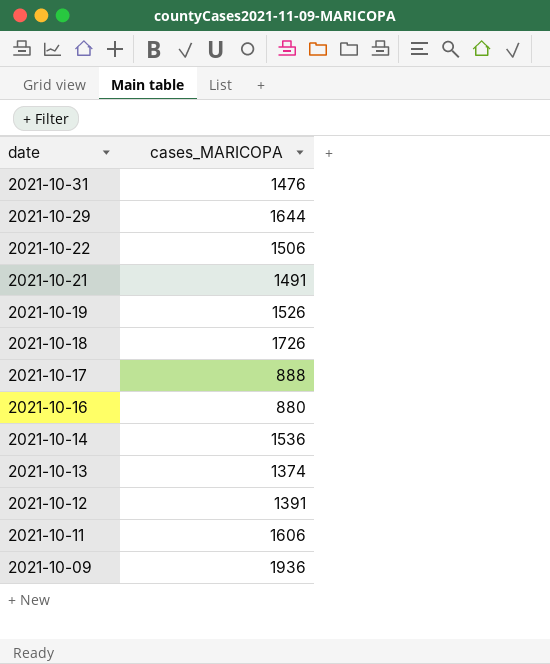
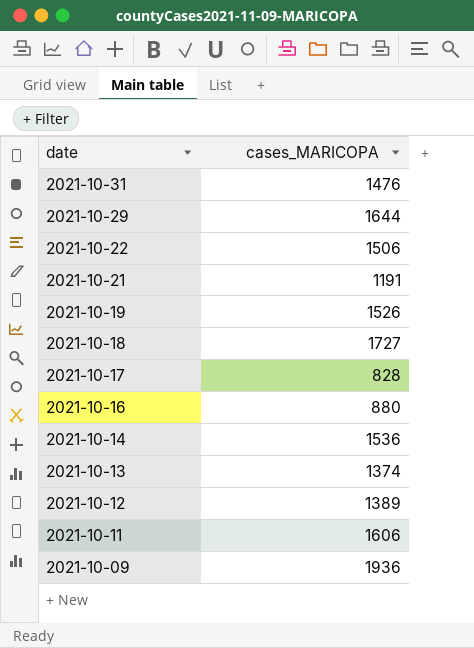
2021-10-21 | cases_MARICOPA: 1491 -> 1191
2021-10-18 | cases_MARICOPA: 1726 -> 1727
2021-10-17 | cases_MARICOPA: 888 -> 828
2021-10-12 | cases_MARICOPA: 1391 -> 1389

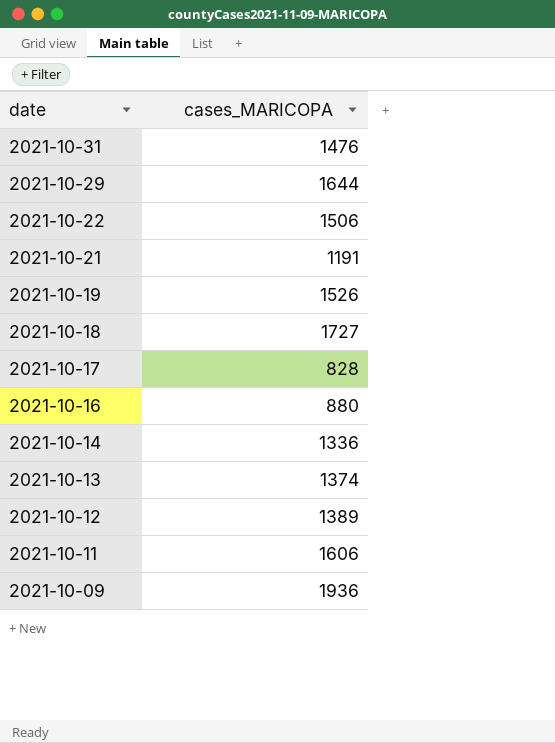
2021-10-14 | cases_MARICOPA: 1536 -> 1336

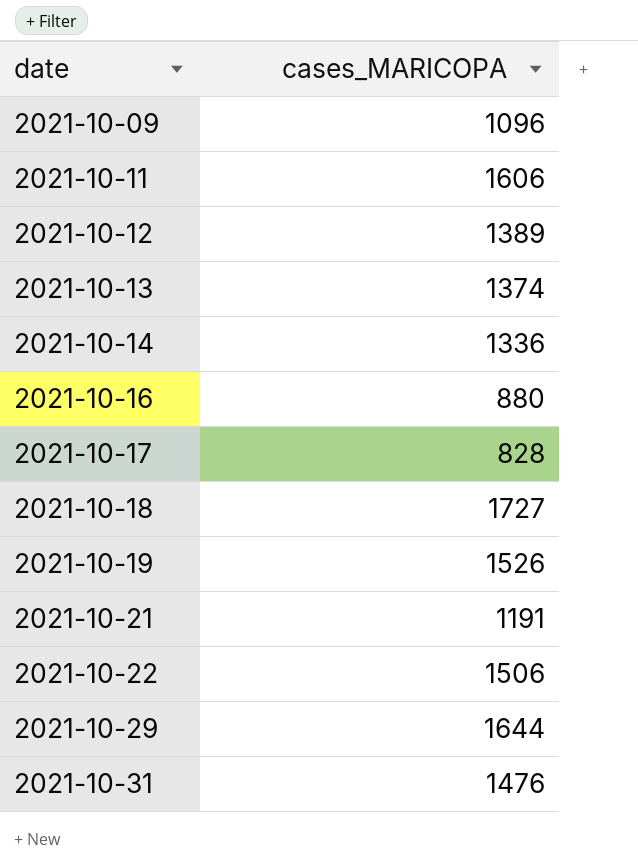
row order: date descending -> date ascending
2021-10-09 | cases_MARICOPA: 1936 -> 1096

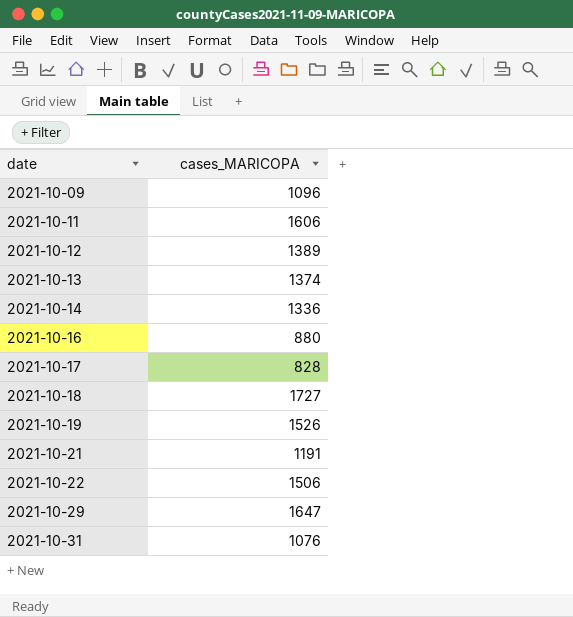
2021-10-29 | cases_MARICOPA: 1644 -> 1647
2021-10-31 | cases_MARICOPA: 1476 -> 1076

